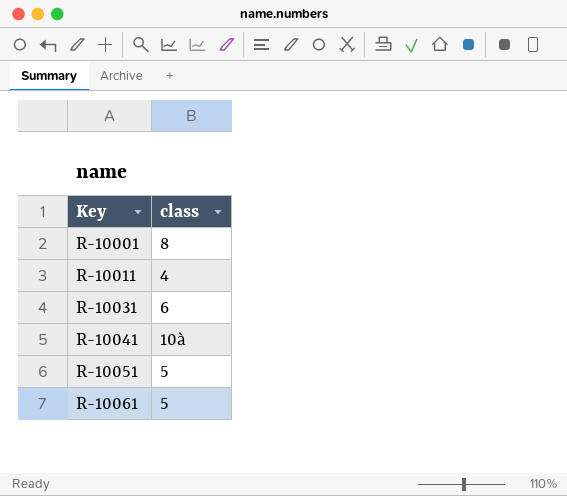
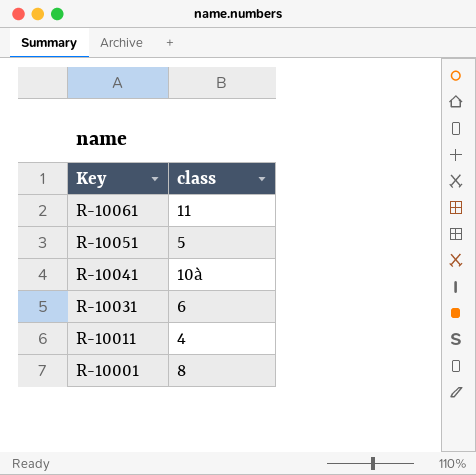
row order: Key ascending -> Key descending
R-10061 | class: 5 -> 11

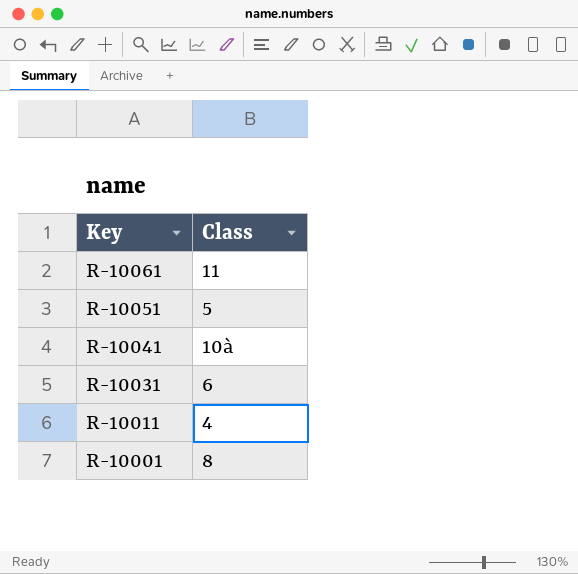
column name: class -> Class

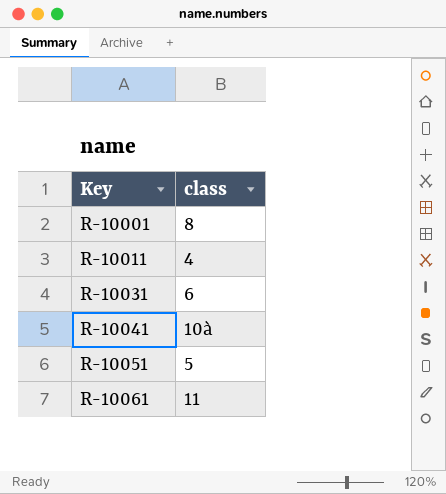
row order: Key descending -> Key ascending
column name: Class -> class

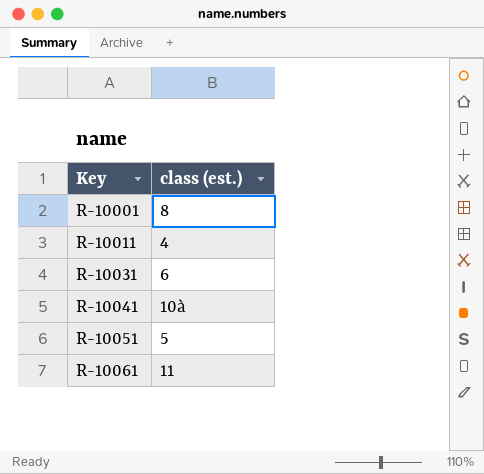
column name: class -> class (est.)

